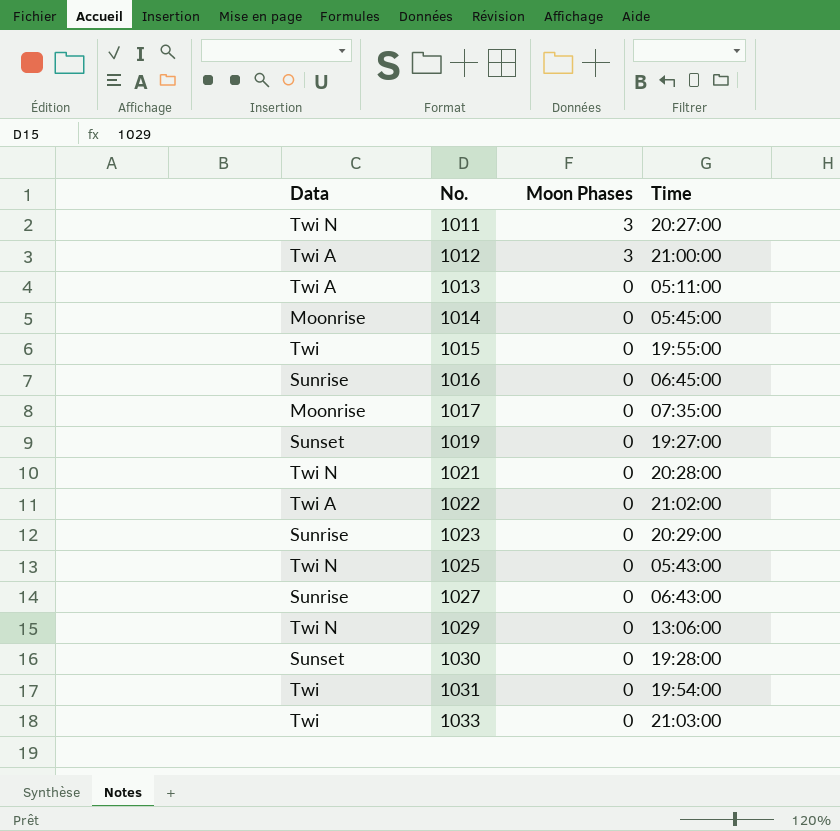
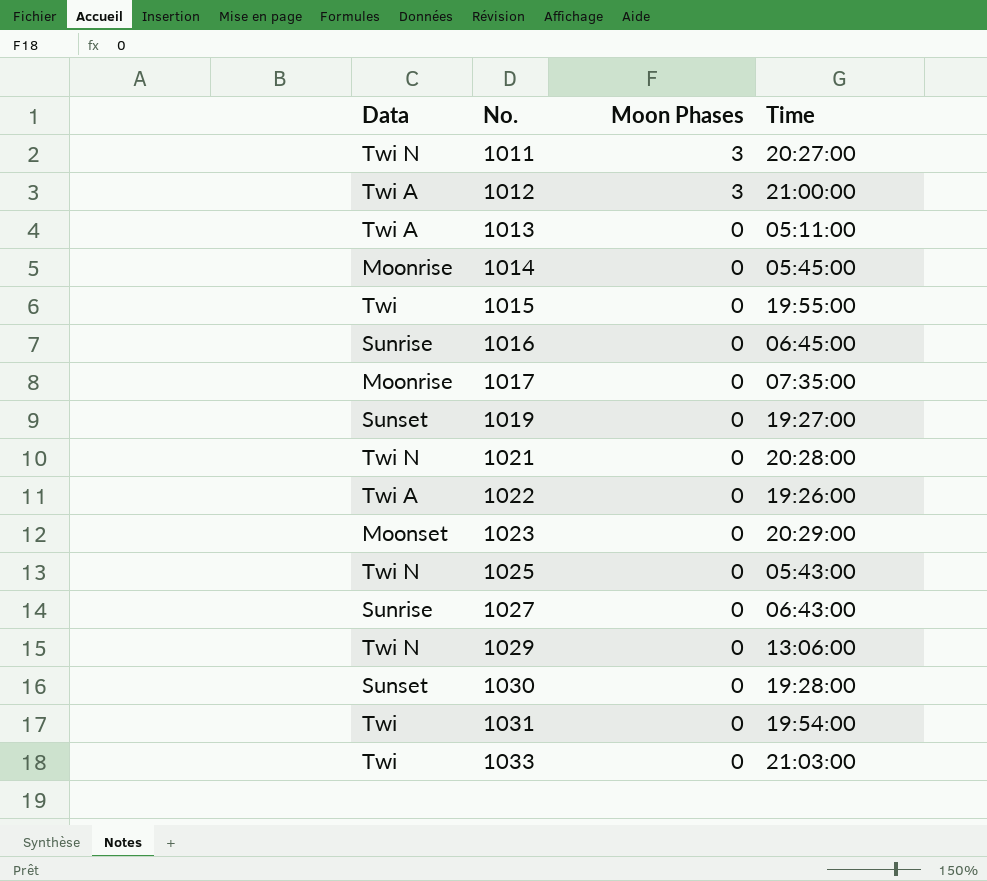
1022 | Time: 21:02:00 -> 19:26:00
1023 | Data: Sunrise -> Moonset

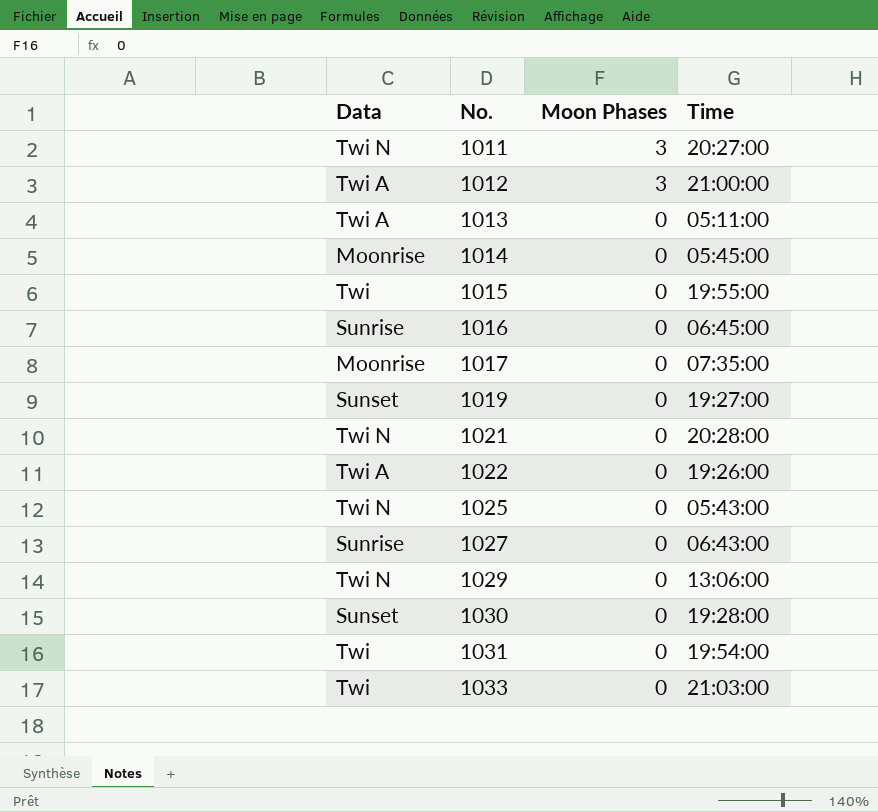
row 1023: Moonset | 0 | 20:29:00 -> none

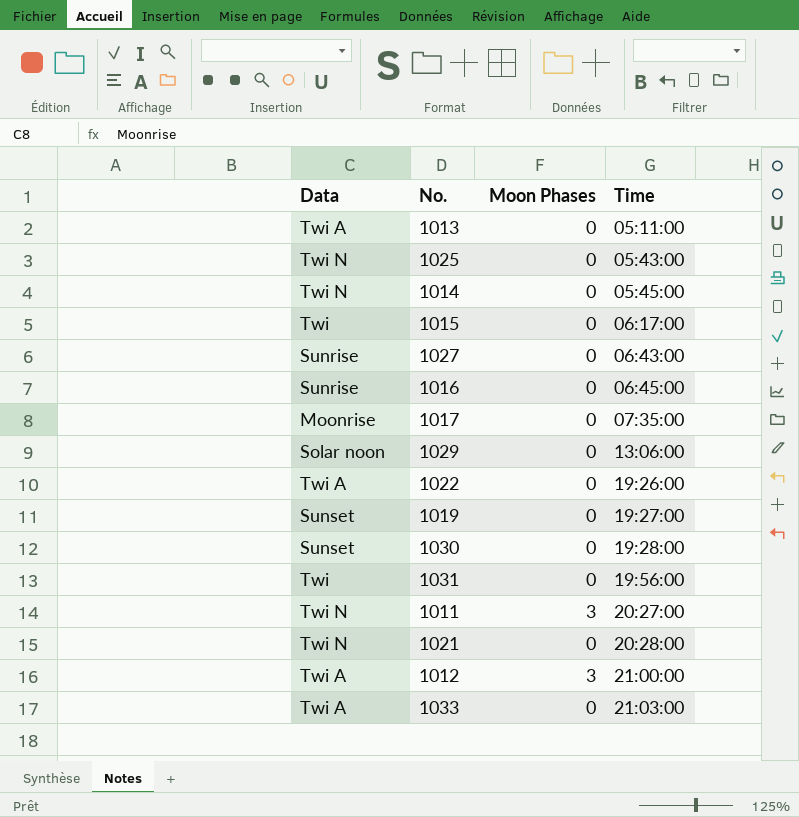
row order: No. ascending -> Time ascending
1014 | Data: Moonrise -> Twi N
1015 | Time: 19:55:00 -> 06:17:00
1029 | Data: Twi N -> Solar noon
1031 | Time: 19:54:00 -> 19:56:00
1033 | Data: Twi -> Twi A

